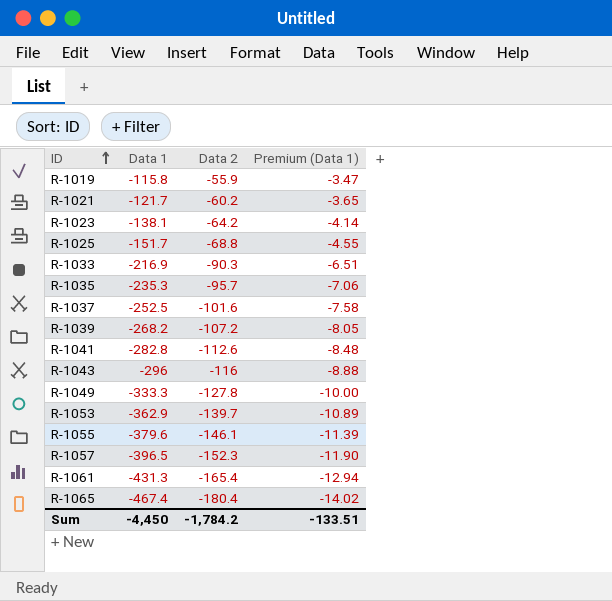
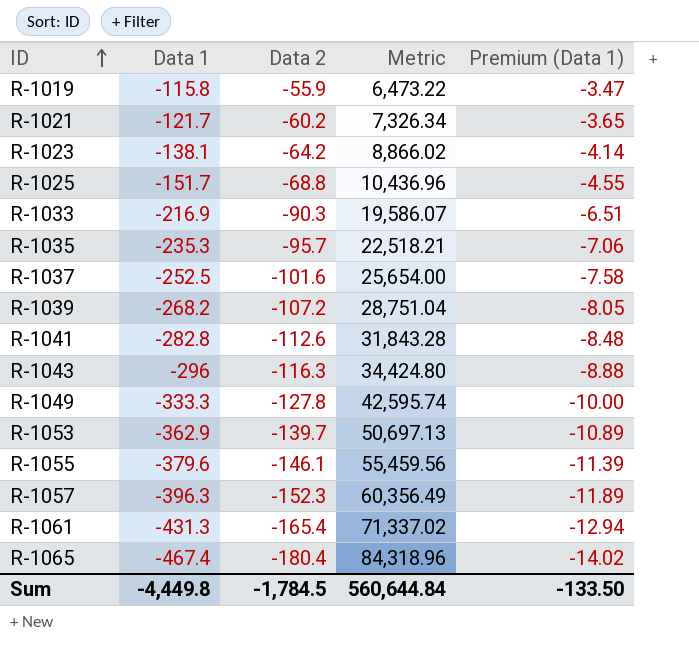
column Metric | formula: none -> [Data 1] * [Data 2]
R-1043 | Data 2: -116 -> -116.3
R-1057 | Data 1: -396.5 -> -396.3
R-1057 | Premium (Data 1): -11.90 -> -11.89
Sum | Data 1: -4,450 -> -4,449.8
Sum | Data 2: -1,784.2 -> -1,784.5
Sum | Premium (Data 1): -133.51 -> -133.50

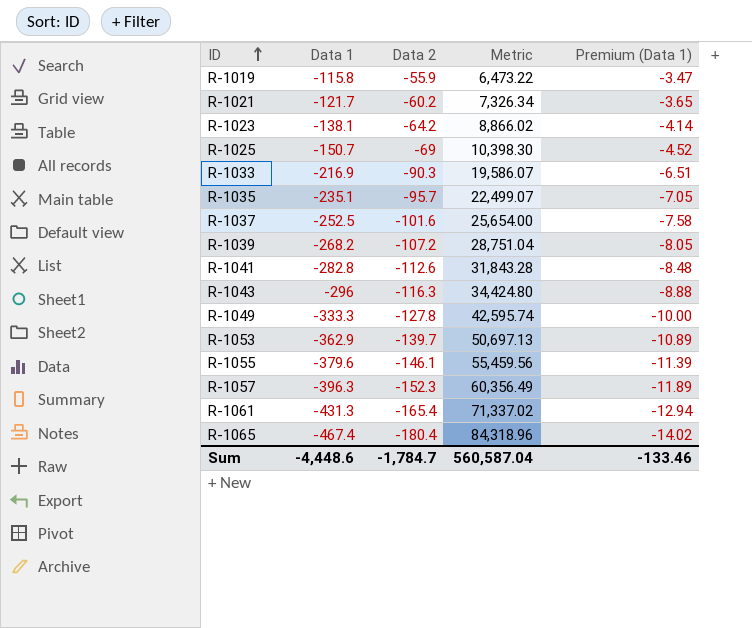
R-1025 | Data 1: -151.7 -> -150.7
R-1025 | Data 2: -68.8 -> -69
R-1025 | Metric: 10,436.96 -> 10,398.30
R-1025 | Premium (Data 1): -4.55 -> -4.52
R-1035 | Data 1: -235.3 -> -235.1
R-1035 | Metric: 22,518.21 -> 22,499.07
R-1035 | Premium (Data 1): -7.06 -> -7.05
Sum | Data 1: -4,449.8 -> -4,448.6
Sum | Data 2: -1,784.5 -> -1,784.7
Sum | Metric: 560,644.84 -> 560,587.04
Sum | Premium (Data 1): -133.50 -> -133.46

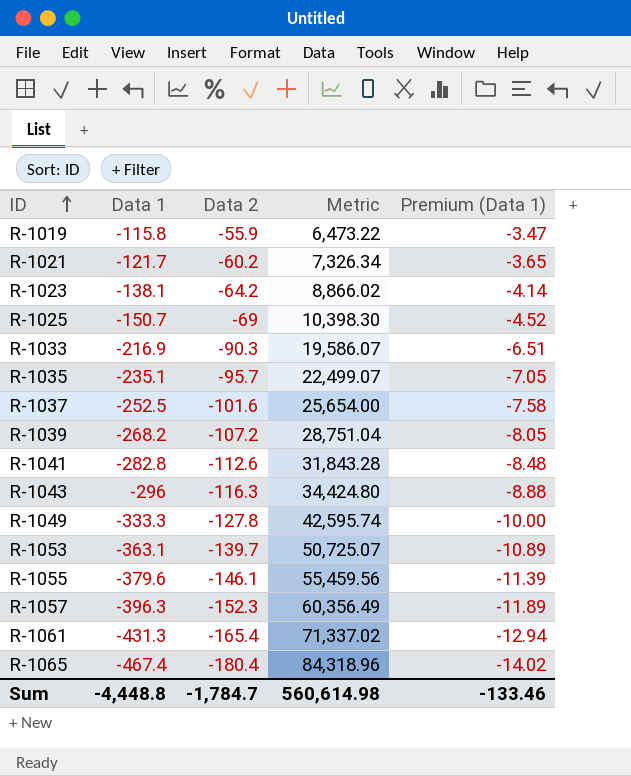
R-1053 | Data 1: -362.9 -> -363.1
R-1053 | Metric: 50,697.13 -> 50,725.07
Sum | Data 1: -4,448.6 -> -4,448.8
Sum | Metric: 560,587.04 -> 560,614.98

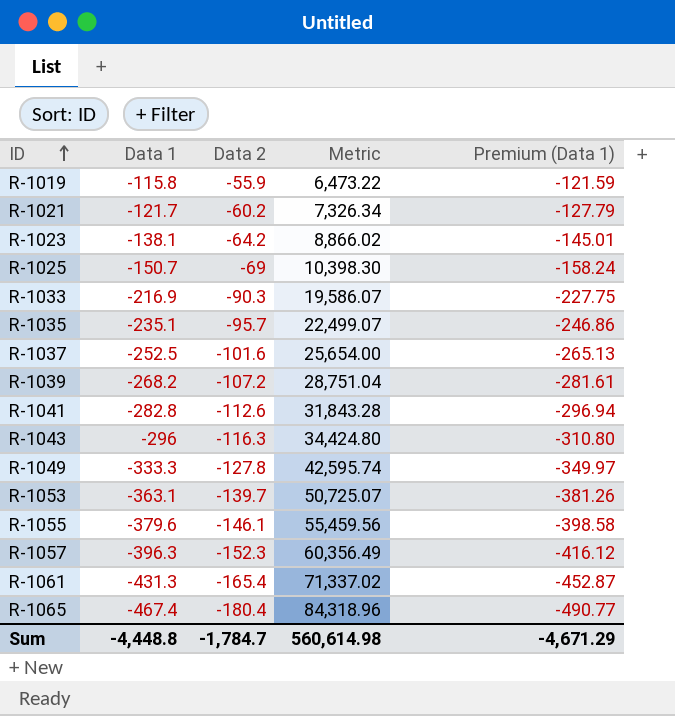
column Premium (Data 1) | formula: [Data 1] * 0.03 -> [Data 1] * 1.05
Sum | Premium (Data 1): -133.46 -> -4,671.29

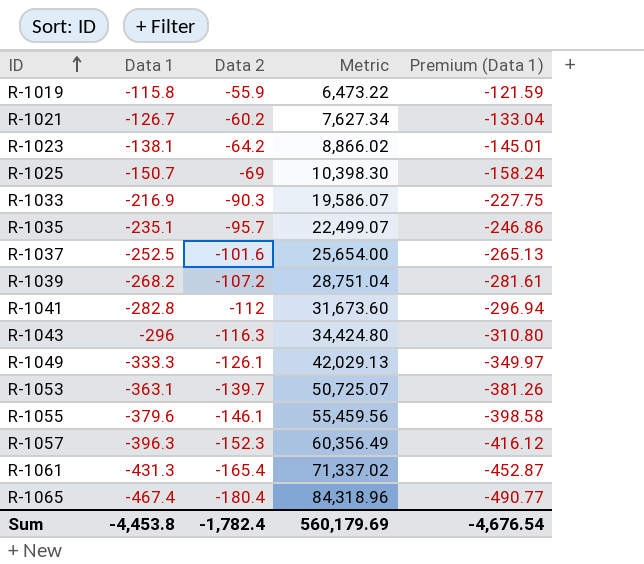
R-1021 | Data 1: -121.7 -> -126.7
R-1021 | Metric: 7,326.34 -> 7,627.34
R-1021 | Premium (Data 1): -127.79 -> -133.04
R-1041 | Data 2: -112.6 -> -112
R-1041 | Metric: 31,843.28 -> 31,673.60
R-1049 | Data 2: -127.8 -> -126.1
R-1049 | Metric: 42,595.74 -> 42,029.13
Sum | Data 1: -4,448.8 -> -4,453.8
Sum | Data 2: -1,784.7 -> -1,782.4
Sum | Metric: 560,614.98 -> 560,179.69
Sum | Premium (Data 1): -4,671.29 -> -4,676.54

